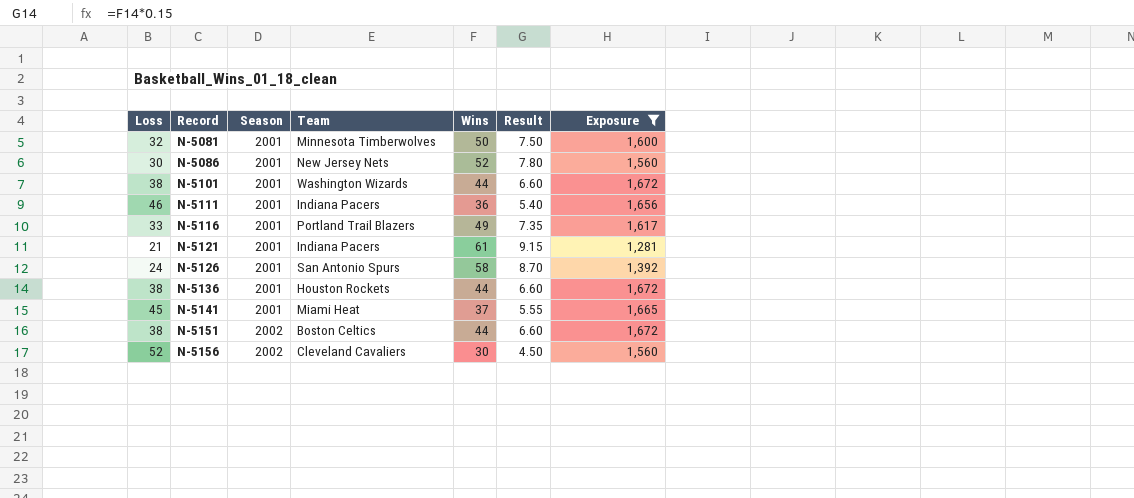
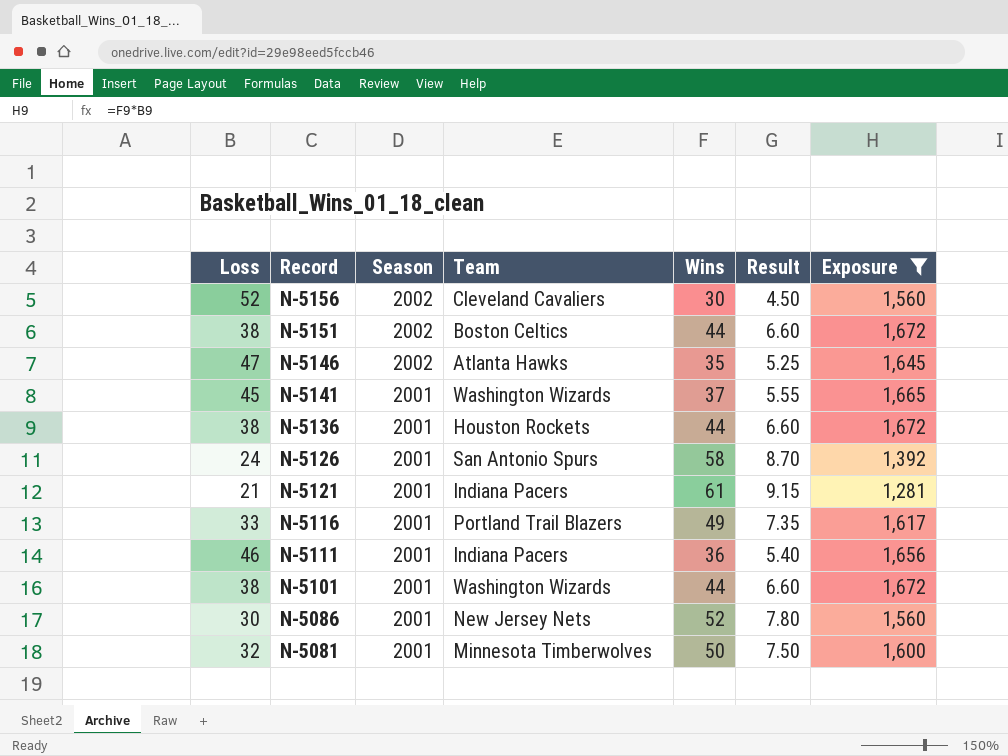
row order: Record ascending -> Record descending
row N-5146: none -> 47 | 2002 | Atlanta Hawks | 35 | 5.25 | 1,645
N-5141 | Team: Miami Heat -> Washington Wizards

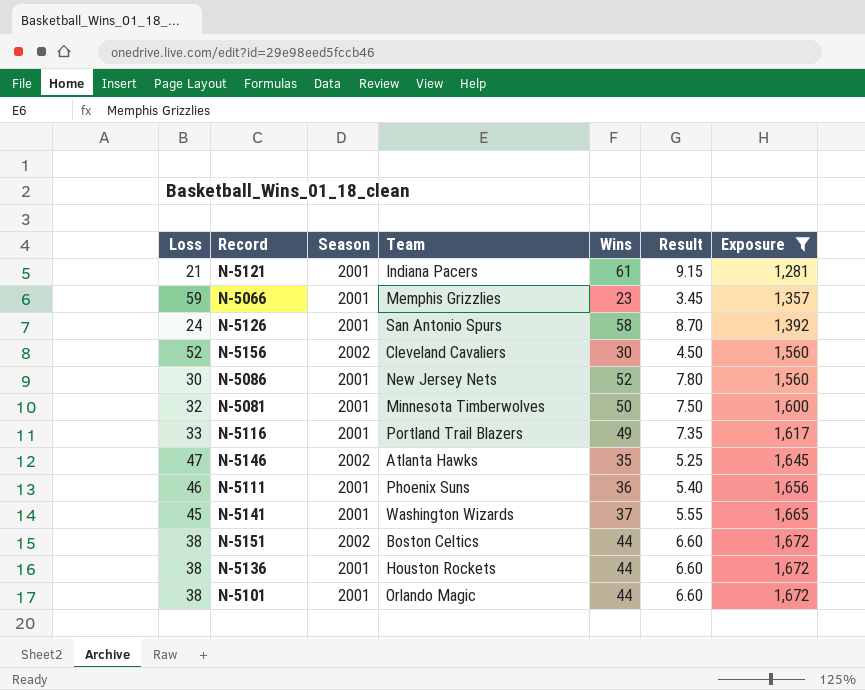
row order: Record descending -> Exposure ascending
row N-5066: none -> 59 | 2001 | Memphis Grizzlies | 23 | 3.45 | 1,357
N-5111 | Team: Indiana Pacers -> Phoenix Suns
N-5101 | Team: Washington Wizards -> Orlando Magic

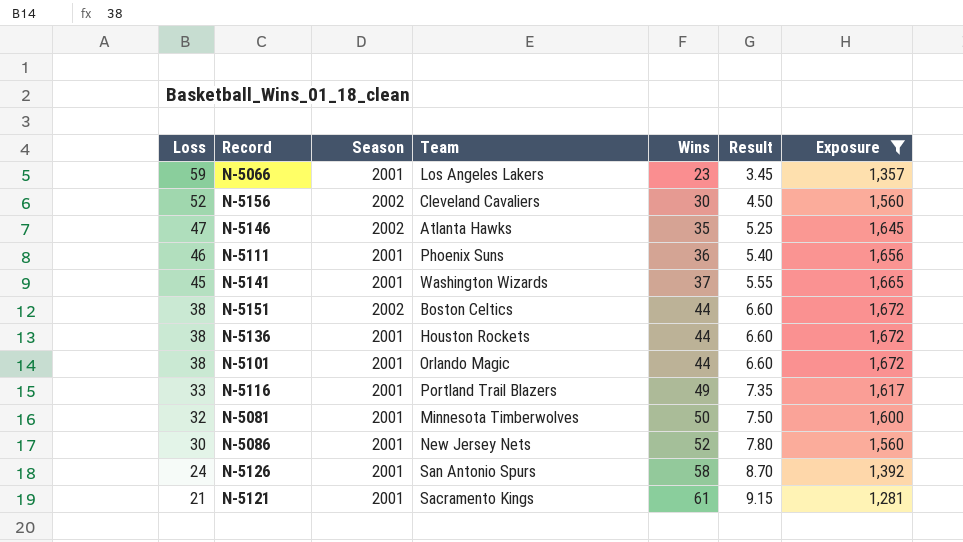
row order: Exposure ascending -> Loss descending
N-5066 | Team: Memphis Grizzlies -> Los Angeles Lakers
N-5121 | Team: Indiana Pacers -> Sacramento Kings

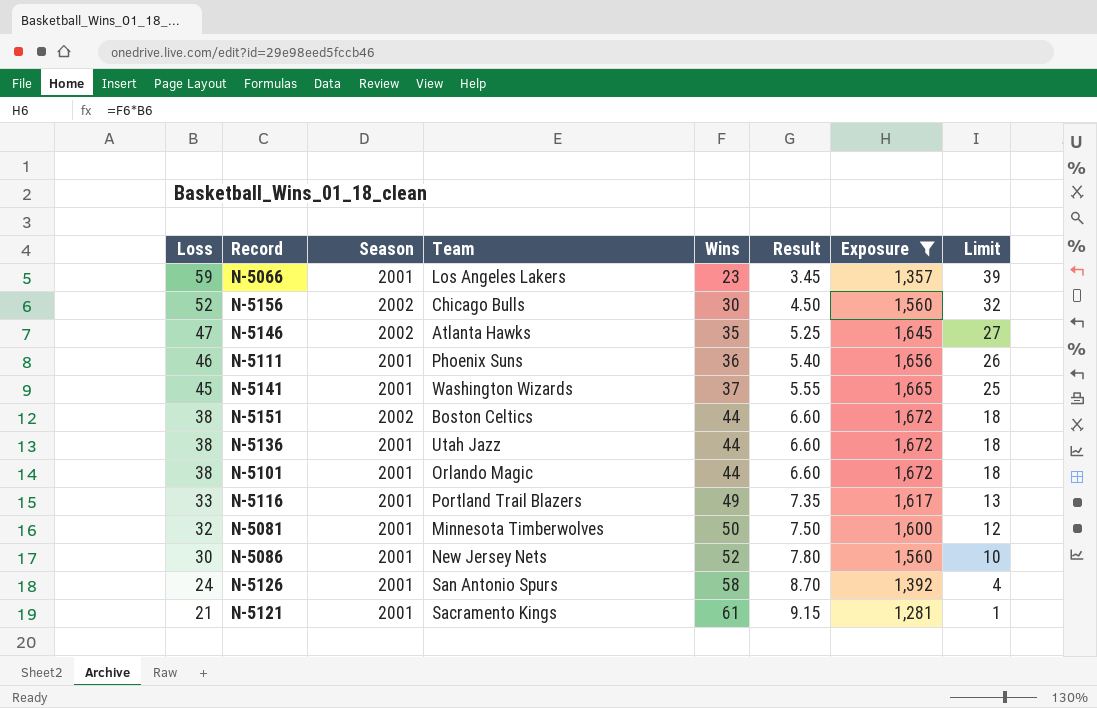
column Limit | formula: none -> [Loss] - 20
N-5156 | Team: Cleveland Cavaliers -> Chicago Bulls
N-5136 | Team: Houston Rockets -> Utah Jazz

